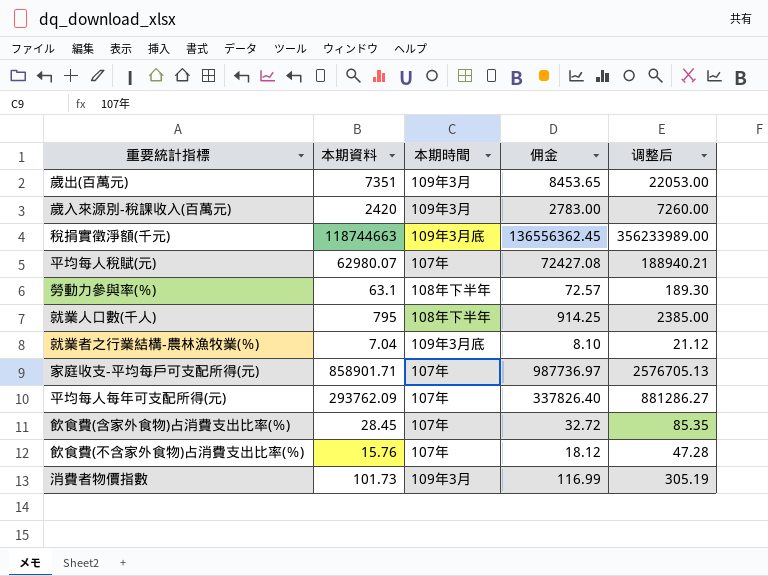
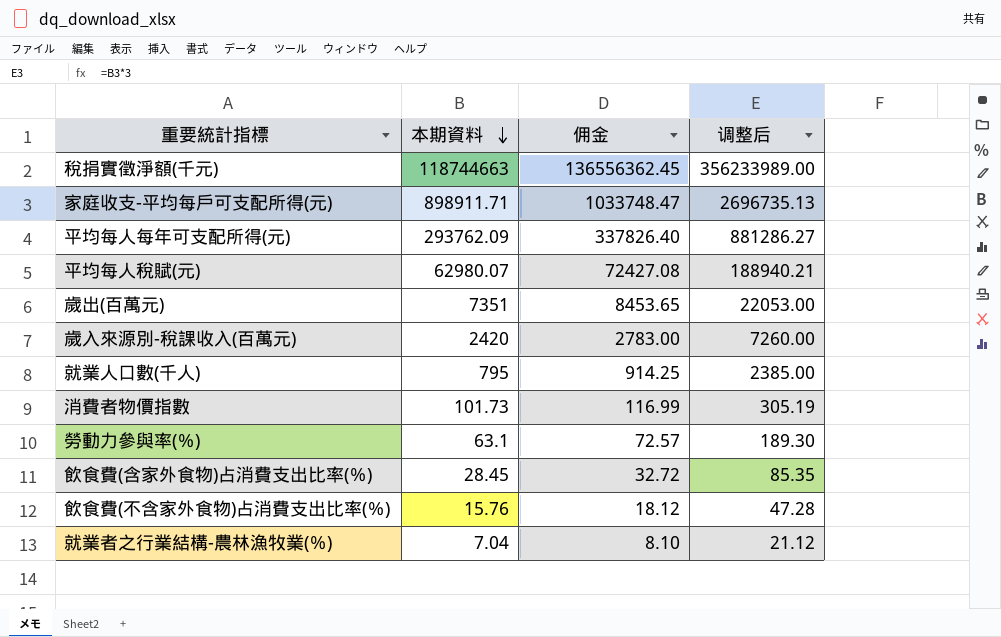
row order: none -> 本期資料 descending
column 本期時間 | position: 3 -> none
家庭收支-平均每戶可支配所得(元) | 本期資料: 858901.71 -> 898911.71
家庭收支-平均每戶可支配所得(元) | 佣金: 987736.97 -> 1033748.47
家庭收支-平均每戶可支配所得(元) | 调整后: 2576705.13 -> 2696735.13

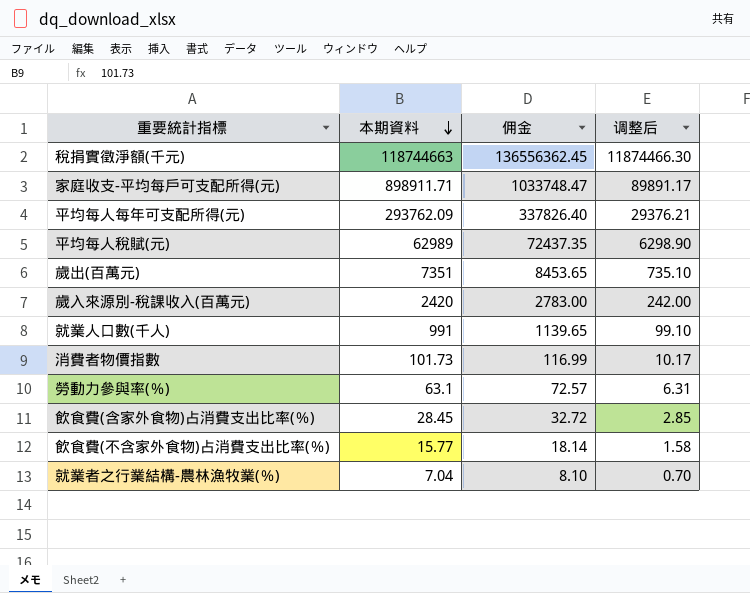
column 调整后 | formula: [本期資料] * 3 -> [本期資料] * 0.1
平均每人稅賦(元) | 本期資料: 62980.07 -> 62989
平均每人稅賦(元) | 佣金: 72427.08 -> 72437.35
就業人口數(千人) | 本期資料: 795 -> 991
就業人口數(千人) | 佣金: 914.25 -> 1139.65
飲食費(不含家外食物)占消費支出比率(％) | 本期資料: 15.76 -> 15.77
飲食費(不含家外食物)占消費支出比率(％) | 佣金: 18.12 -> 18.14

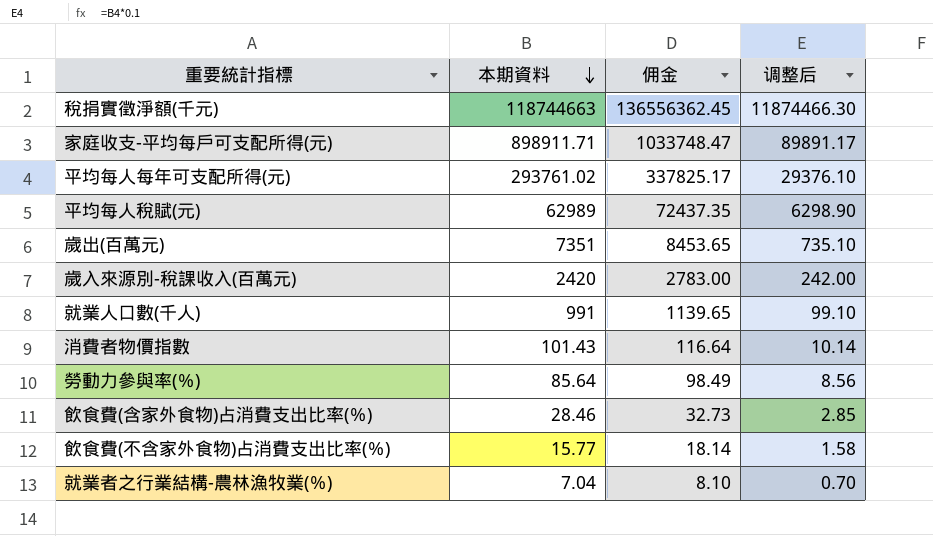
平均每人每年可支配所得(元) | 本期資料: 293762.09 -> 293761.02
平均每人每年可支配所得(元) | 佣金: 337826.40 -> 337825.17
平均每人每年可支配所得(元) | 调整后: 29376.21 -> 29376.10
消費者物價指數 | 本期資料: 101.73 -> 101.43
消費者物價指數 | 佣金: 116.99 -> 116.64
消費者物價指數 | 调整后: 10.17 -> 10.14
勞動力參與率(％) | 本期資料: 63.1 -> 85.64
勞動力參與率(％) | 佣金: 72.57 -> 98.49
勞動力參與率(％) | 调整后: 6.31 -> 8.56
飲食費(含家外食物)占消費支出比率(％) | 本期資料: 28.45 -> 28.46
飲食費(含家外食物)占消費支出比率(％) | 佣金: 32.72 -> 32.73

